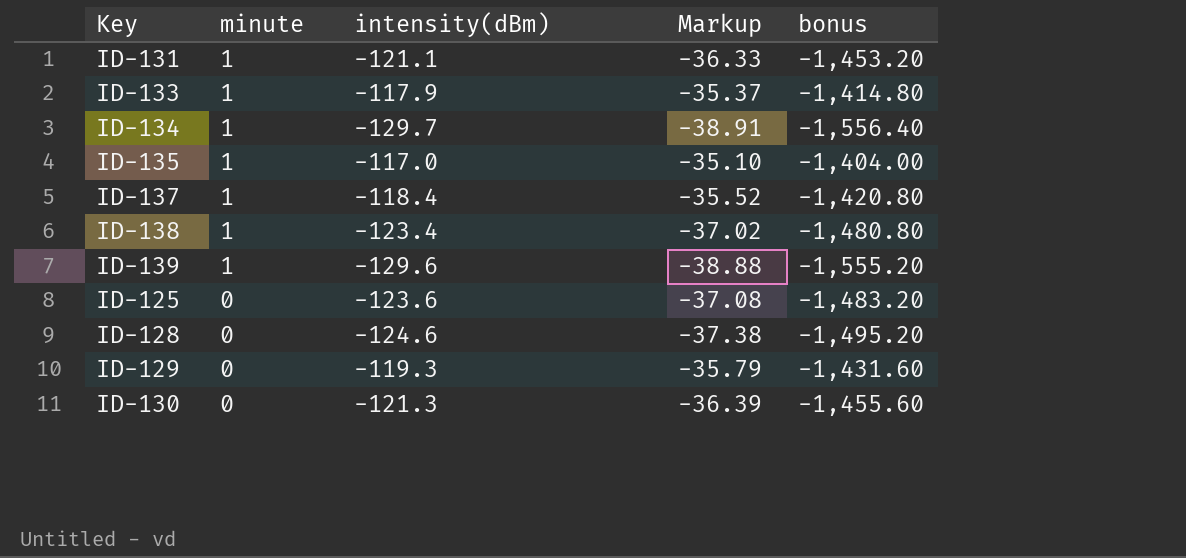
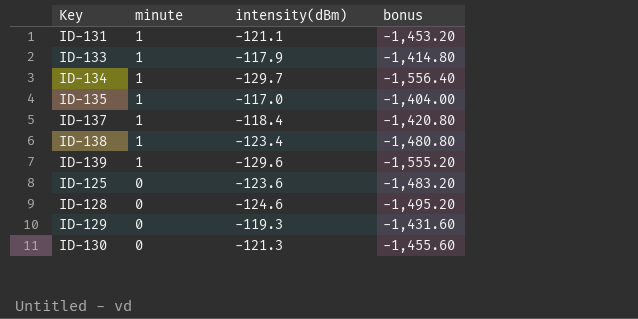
column Markup | formula: [intensity(dBm)] * 0.3 -> none

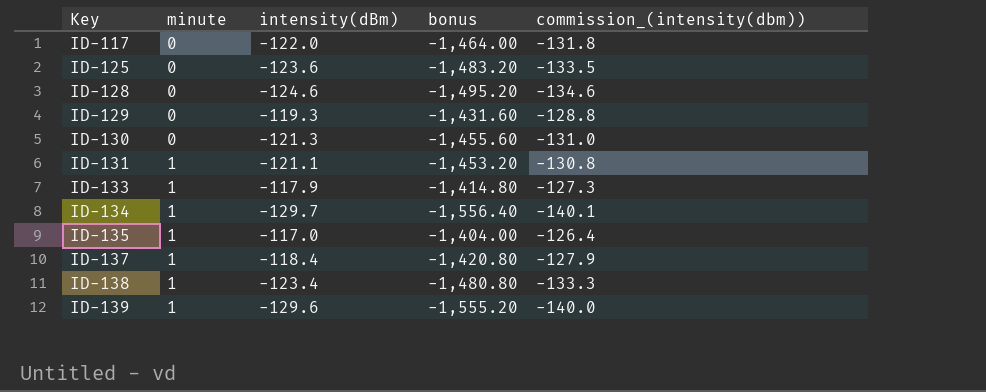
row order: minute descending -> Key ascending
column commission_(intensity(dbm)) | formula: none -> [intensity(dBm)] * 1.08
row ID-117: none -> 0 | -122.0 | -1,464.00 | -131.8

